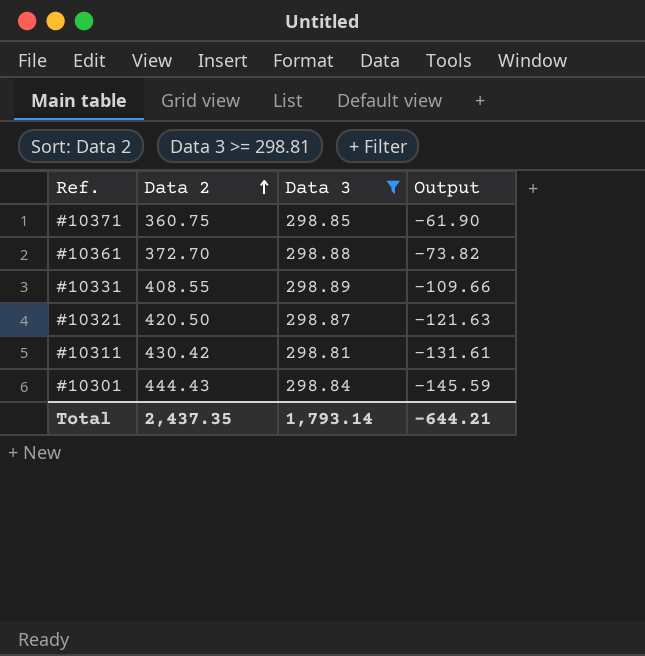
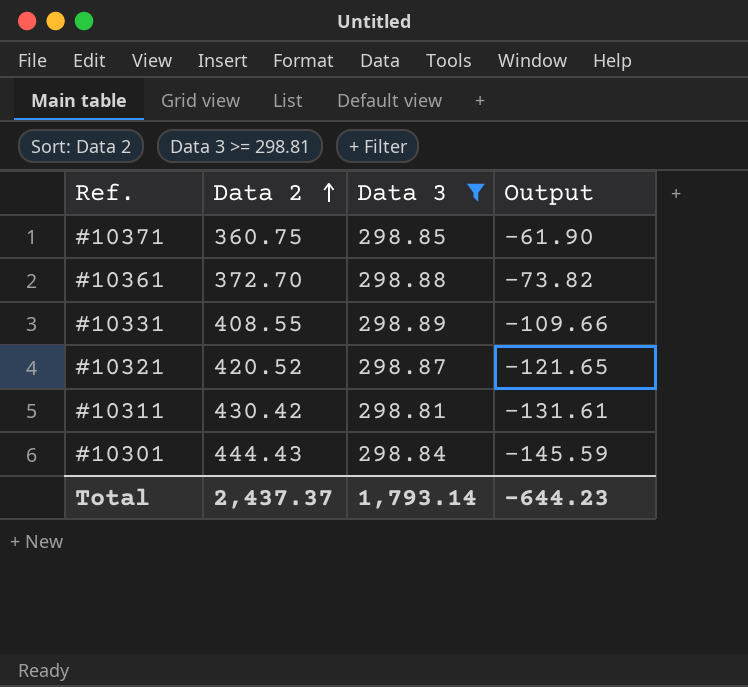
#10321 | Data 2: 420.50 -> 420.52
#10321 | Output: -121.63 -> -121.65
Total | Data 2: 2,437.35 -> 2,437.37
Total | Output: -644.21 -> -644.23

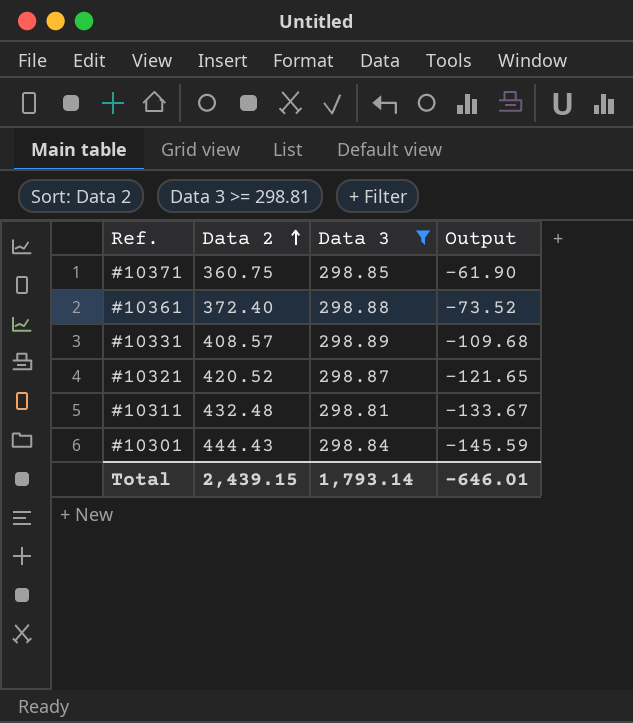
#10361 | Data 2: 372.70 -> 372.40
#10361 | Output: -73.82 -> -73.52
#10331 | Data 2: 408.55 -> 408.57
#10331 | Output: -109.66 -> -109.68
#10311 | Data 2: 430.42 -> 432.48
#10311 | Output: -131.61 -> -133.67
Total | Data 2: 2,437.37 -> 2,439.15
Total | Output: -644.23 -> -646.01

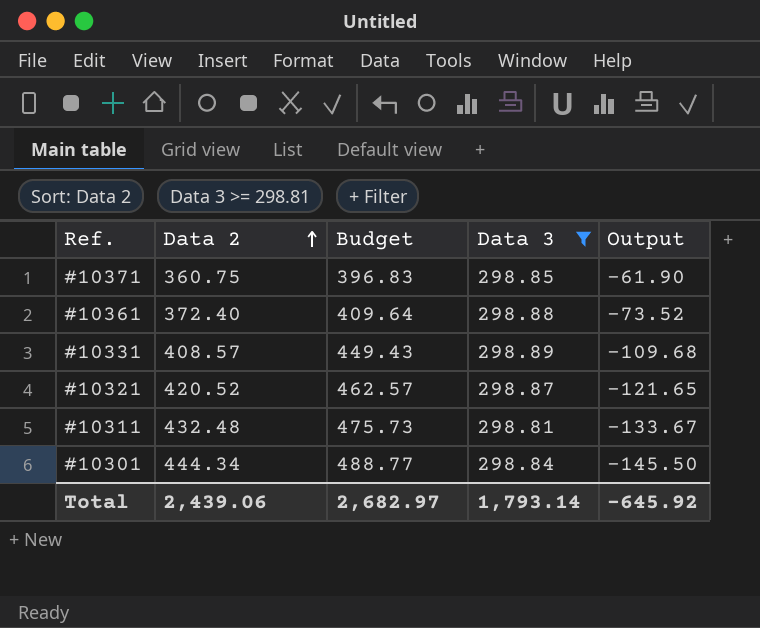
column Budget | formula: none -> [Data 2] * 1.1
#10301 | Data 2: 444.43 -> 444.34
#10301 | Output: -145.59 -> -145.50
Total | Data 2: 2,439.15 -> 2,439.06
Total | Output: -646.01 -> -645.92

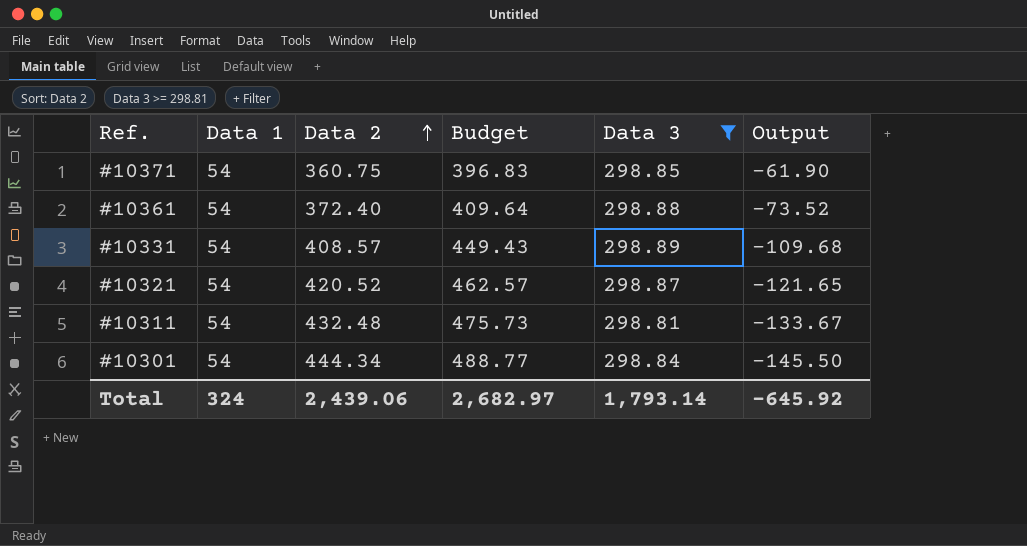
column Data 1 | position: none -> 2

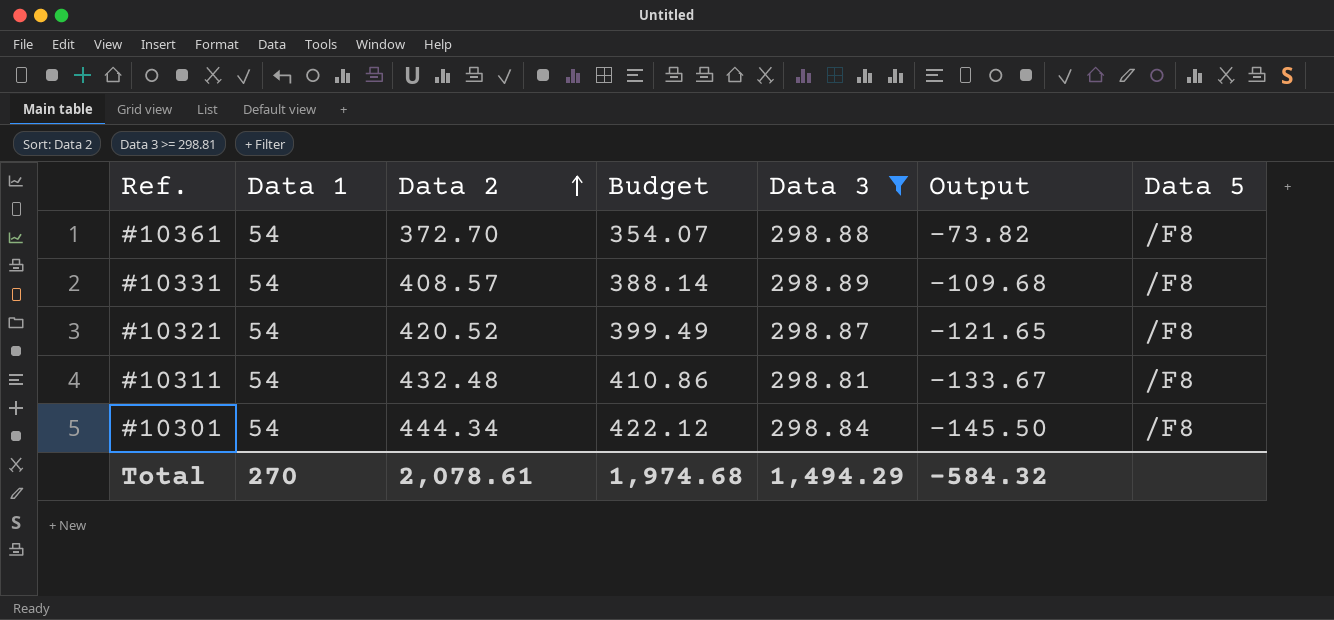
column Budget | formula: [Data 2] * 1.1 -> [Data 2] * 0.95
column Data 5 | position: none -> 7
row #10371: 54 | 360.75 | 396.83 | 298.85 | -61.90 -> none
#10361 | Data 2: 372.40 -> 372.70
#10361 | Output: -73.52 -> -73.82
Total | Data 1: 324 -> 270
Total | Data 2: 2,439.06 -> 2,078.61
Total | Budget: 2,682.97 -> 1,974.68
Total | Data 3: 1,793.14 -> 1,494.29
Total | Output: -645.92 -> -584.32

